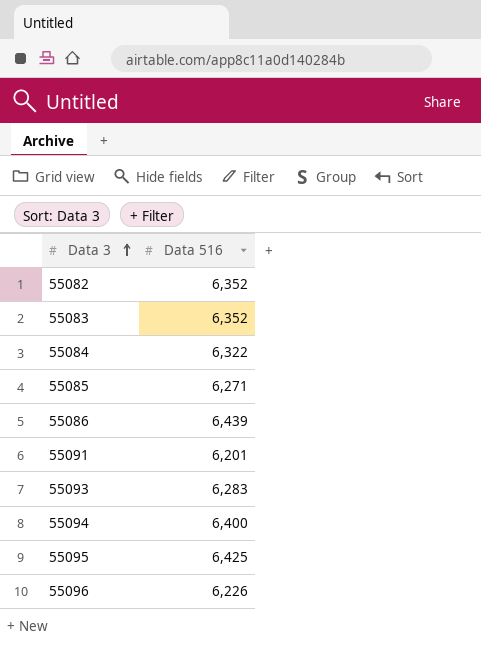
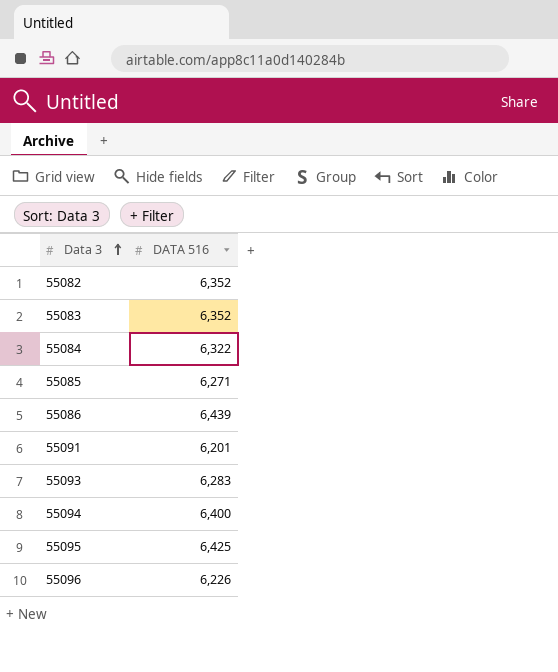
column name: Data 516 -> DATA 516

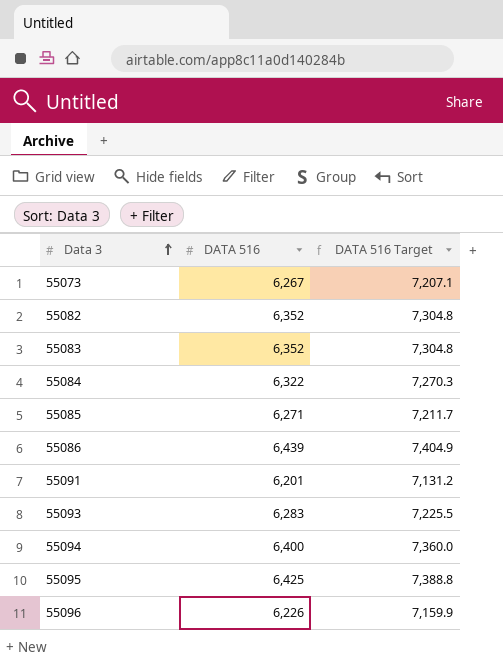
column DATA 516 Target | formula: none -> [DATA 516] * 1.15
row 55073: none -> 6,267 | 7,207.1

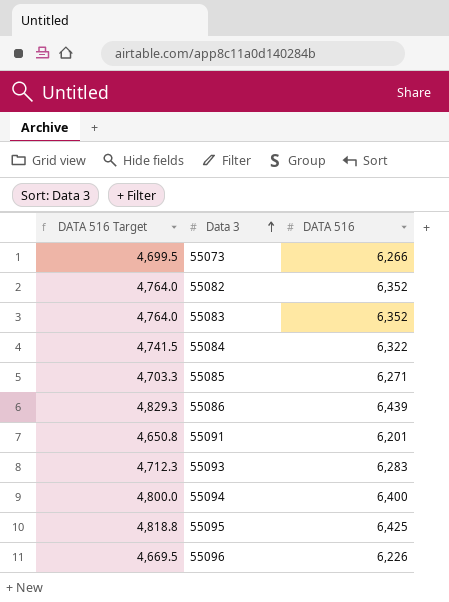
column DATA 516 Target | formula: [DATA 516] * 1.15 -> [DATA 516] * 0.75
column DATA 516 Target | position: 3 -> 1
55073 | DATA 516: 6,267 -> 6,266

